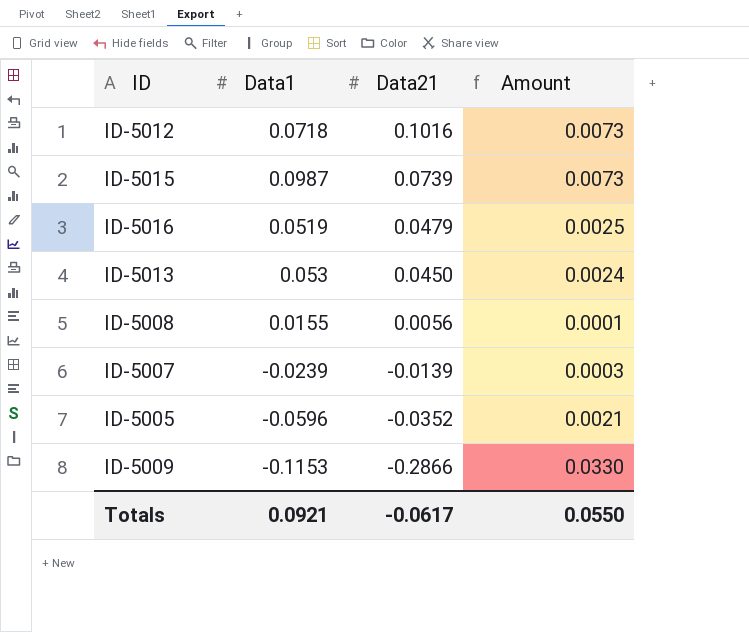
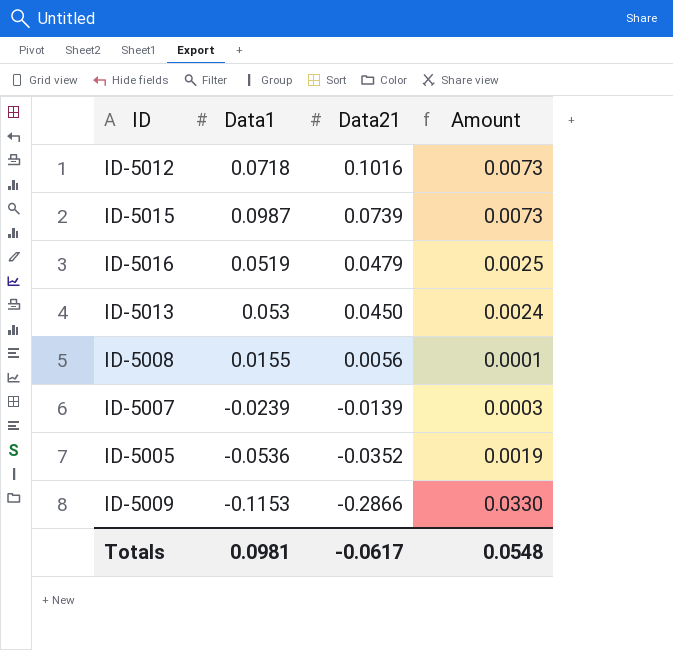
ID-5005 | Data1: -0.0596 -> -0.0536
ID-5005 | Amount: 0.0021 -> 0.0019
Totals | Data1: 0.0921 -> 0.0981
Totals | Amount: 0.0550 -> 0.0548

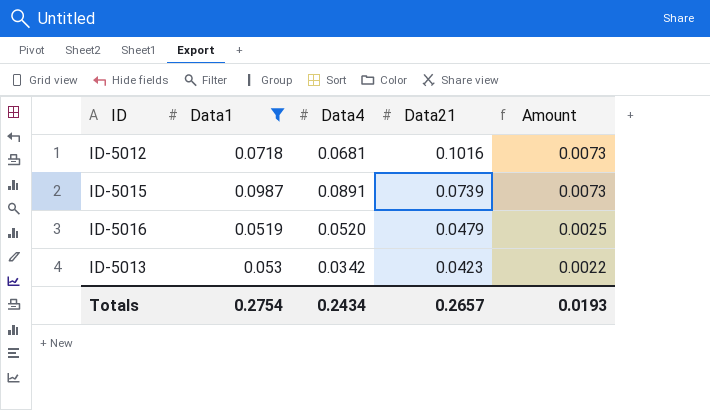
filter: none -> Data1 >= 0.0519
column Data4 | position: none -> 3
ID-5013 | Data21: 0.0450 -> 0.0423
ID-5013 | Amount: 0.0024 -> 0.0022
Totals | Data1: 0.0981 -> 0.2754
Totals | Data21: -0.0617 -> 0.2657
Totals | Amount: 0.0548 -> 0.0193

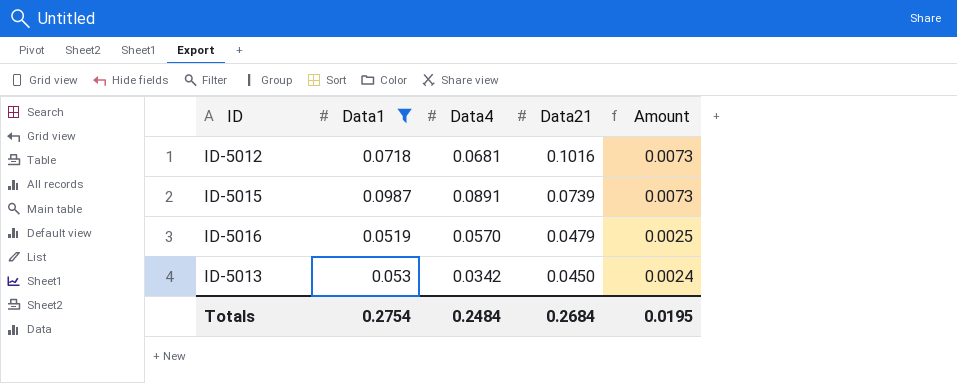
ID-5016 | Data4: 0.0520 -> 0.0570
ID-5013 | Data21: 0.0423 -> 0.0450
ID-5013 | Amount: 0.0022 -> 0.0024
Totals | Data4: 0.2434 -> 0.2484
Totals | Data21: 0.2657 -> 0.2684
Totals | Amount: 0.0193 -> 0.0195

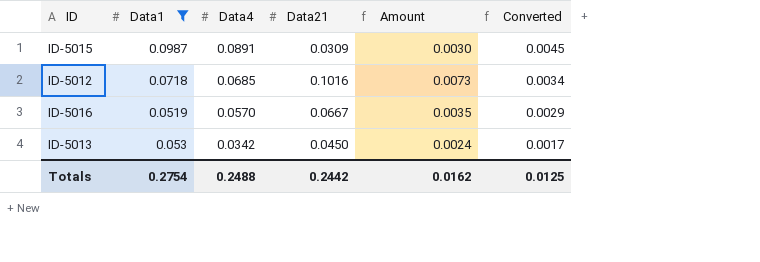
row order: Data21 descending -> Data4 descending
column Converted | formula: none -> [Data4] * 0.05
ID-5015 | Data21: 0.0739 -> 0.0309
ID-5015 | Amount: 0.0073 -> 0.0030
ID-5012 | Data4: 0.0681 -> 0.0685
ID-5016 | Data21: 0.0479 -> 0.0667
ID-5016 | Amount: 0.0025 -> 0.0035
Totals | Data4: 0.2484 -> 0.2488
Totals | Data21: 0.2684 -> 0.2442
Totals | Amount: 0.0195 -> 0.0162

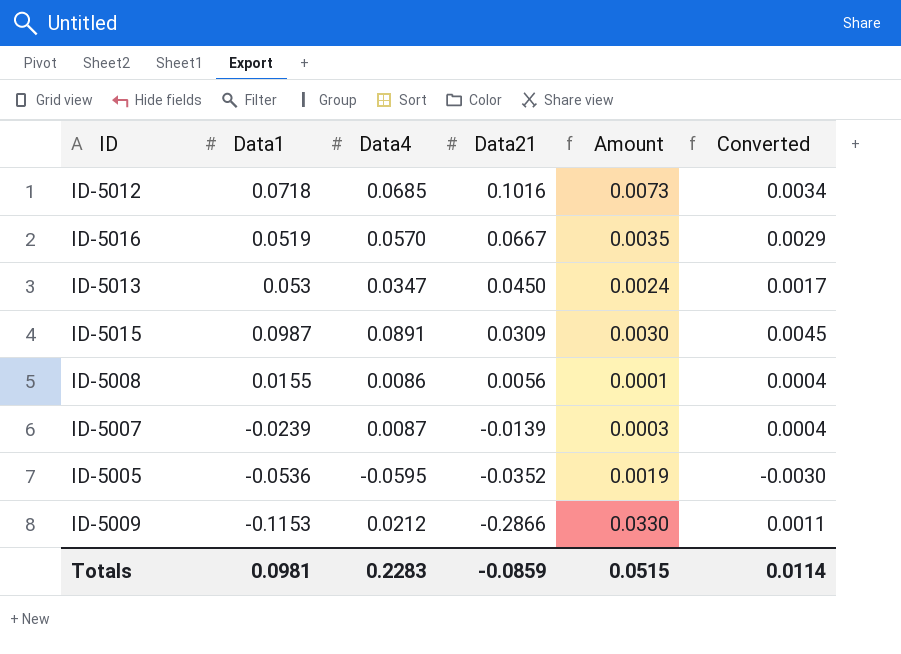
filter: Data1 >= 0.0519 -> none
row order: Data4 descending -> Data21 descending
ID-5013 | Data4: 0.0342 -> 0.0347
Totals | Data1: 0.2754 -> 0.0981
Totals | Data4: 0.2488 -> 0.2283
Totals | Data21: 0.2442 -> -0.0859
Totals | Amount: 0.0162 -> 0.0515
Totals | Converted: 0.0125 -> 0.0114

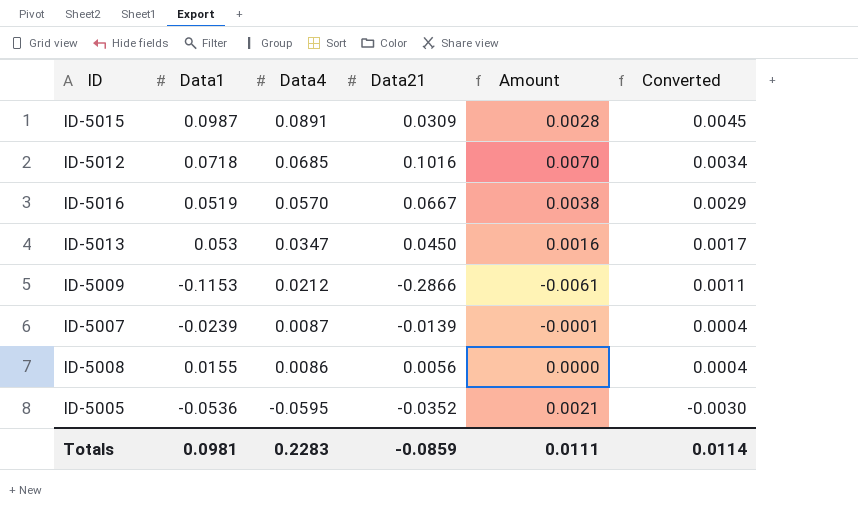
row order: Data21 descending -> Data4 descending
column Amount | formula: [Data1] * [Data21] -> [Data4] * [Data21]
Totals | Amount: 0.0515 -> 0.0111

